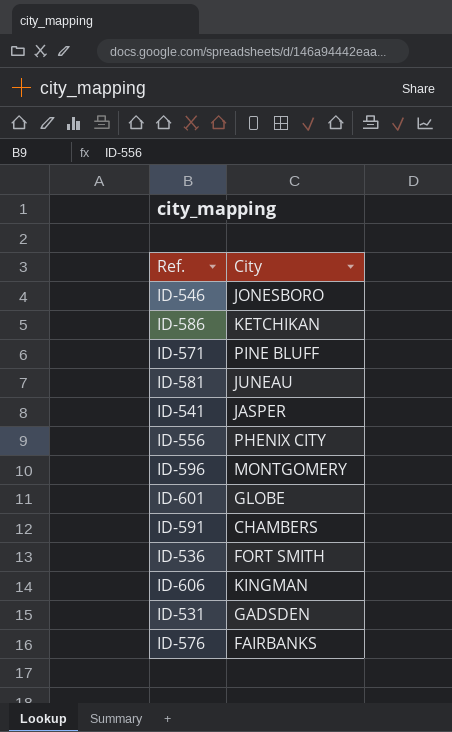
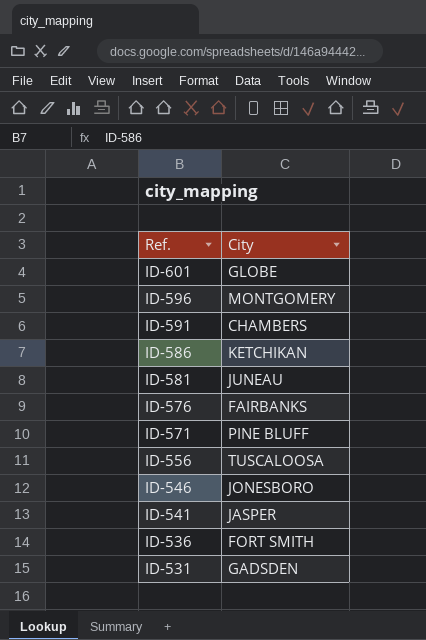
row order: none -> Ref. descending
row ID-606: KINGMAN -> none
ID-556 | City: PHENIX CITY -> TUSCALOOSA

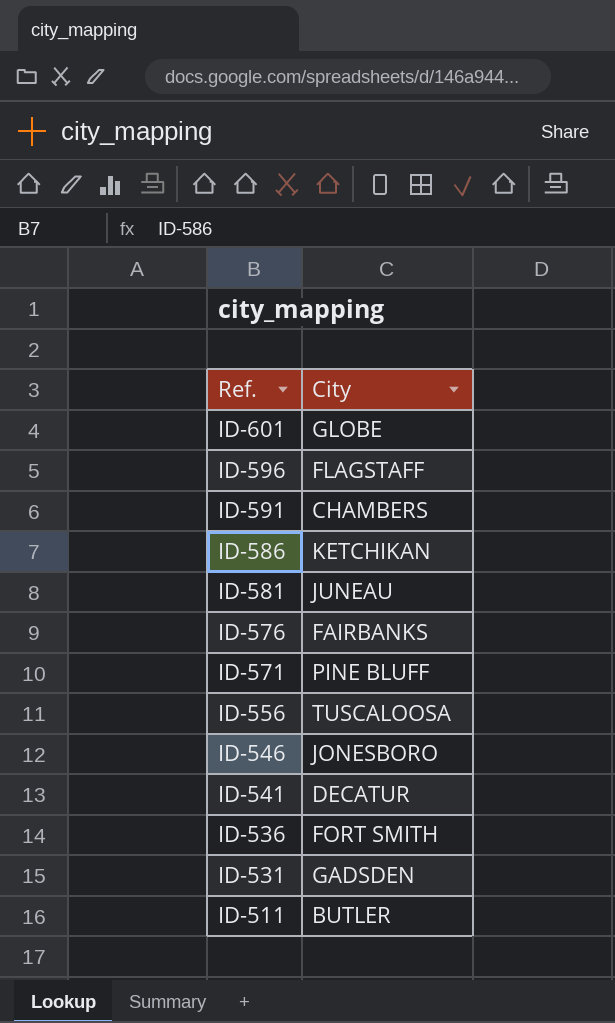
ID-596 | City: MONTGOMERY -> FLAGSTAFF
ID-541 | City: JASPER -> DECATUR
row ID-511: none -> BUTLER

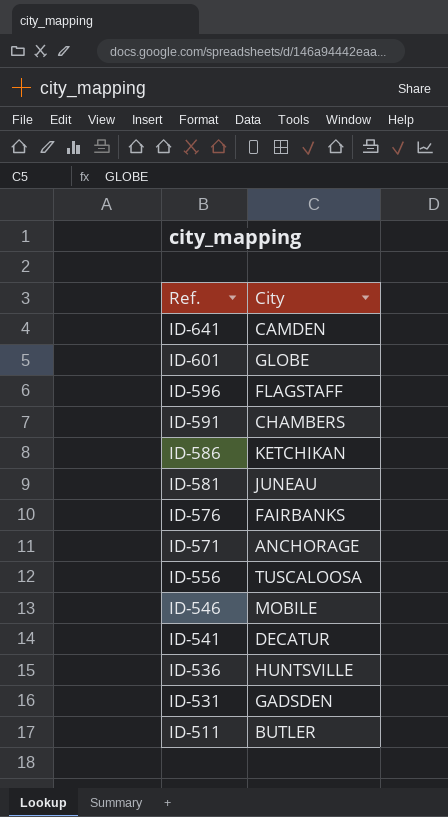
row ID-641: none -> CAMDEN
ID-571 | City: PINE BLUFF -> ANCHORAGE
ID-546 | City: JONESBORO -> MOBILE
ID-536 | City: FORT SMITH -> HUNTSVILLE

